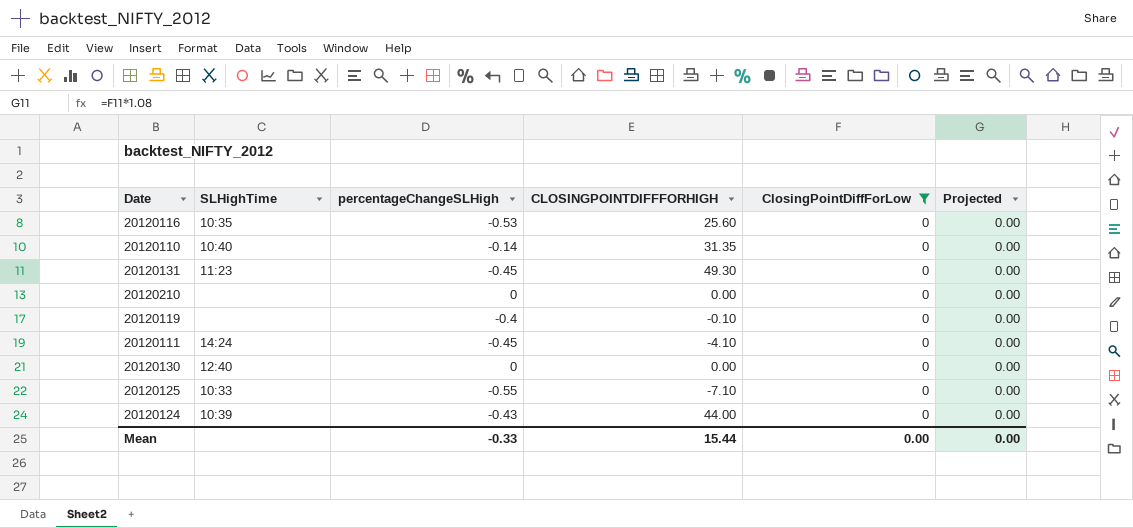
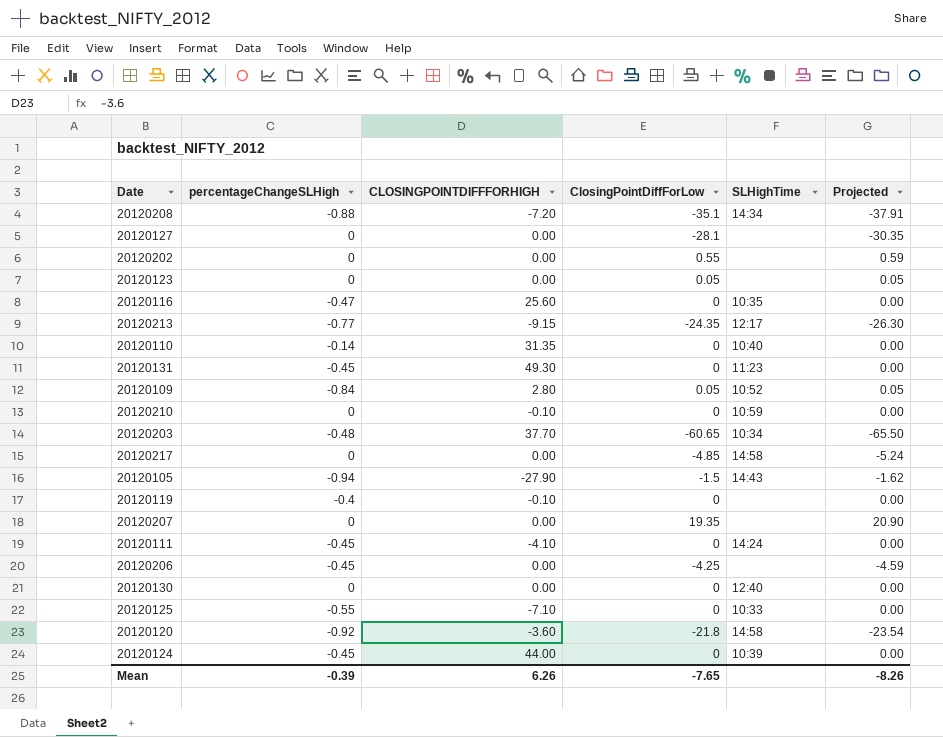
filter: ClosingPointDiffForLow = 0 -> none
column SLHighTime | position: 2 -> 5
20120116 | percentageChangeSLHigh: -0.53 -> -0.47
20120210 | CLOSINGPOINTDIFFFORHIGH: 0.00 -> -0.10
20120210 | SLHighTime: none -> 10:59
20120124 | percentageChangeSLHigh: -0.43 -> -0.45
Mean | percentageChangeSLHigh: -0.33 -> -0.39
Mean | CLOSINGPOINTDIFFFORHIGH: 15.44 -> 6.26
Mean | ClosingPointDiffForLow: 0.00 -> -7.65
Mean | Projected: 0.00 -> -8.26

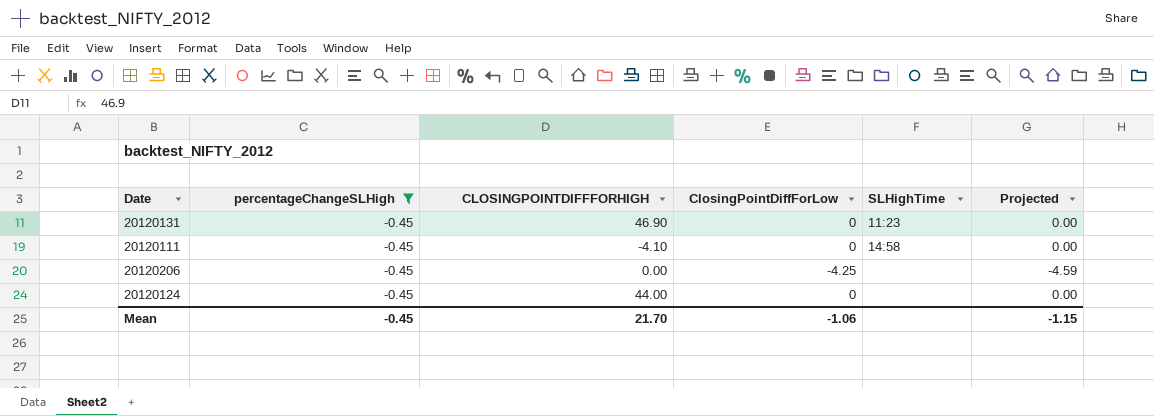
filter: none -> percentageChangeSLHigh = -0.45
20120131 | CLOSINGPOINTDIFFFORHIGH: 49.30 -> 46.90
20120111 | SLHighTime: 14:24 -> 14:58
20120124 | SLHighTime: 10:39 -> none
Mean | percentageChangeSLHigh: -0.39 -> -0.45
Mean | CLOSINGPOINTDIFFFORHIGH: 6.26 -> 21.70
Mean | ClosingPointDiffForLow: -7.65 -> -1.06
Mean | Projected: -8.26 -> -1.15

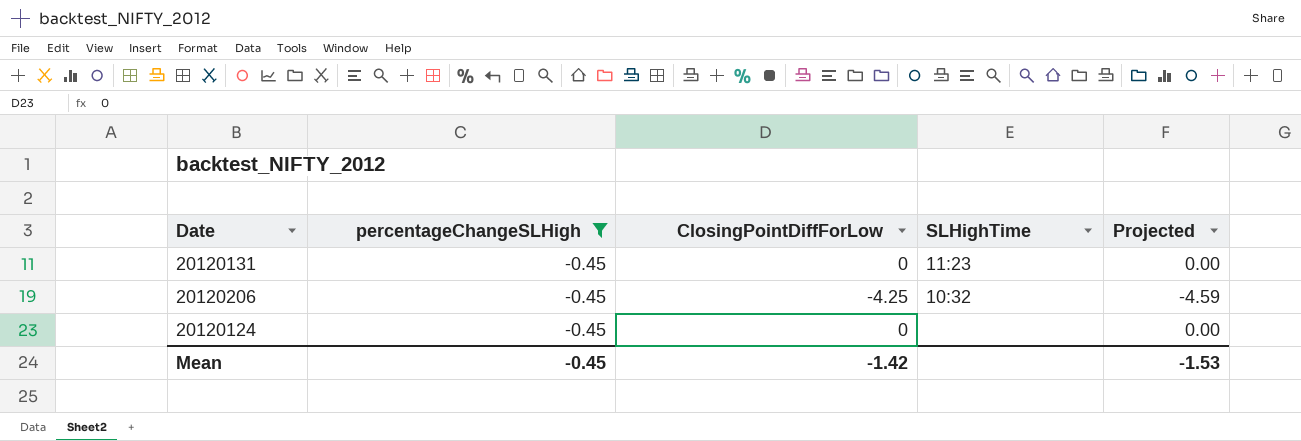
column CLOSINGPOINTDIFFFORHIGH | position: 3 -> none
row 20120111: -0.45 | -4.10 | 0 | 14:58 | 0.00 -> none
20120206 | SLHighTime: none -> 10:32
Mean | ClosingPointDiffForLow: -1.06 -> -1.42
Mean | Projected: -1.15 -> -1.53

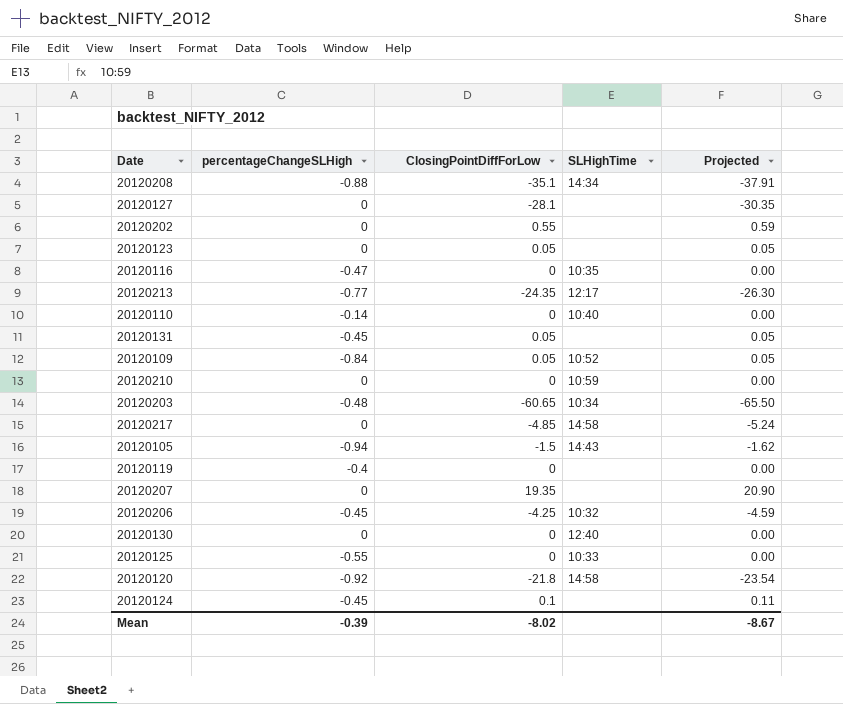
filter: percentageChangeSLHigh = -0.45 -> none
20120131 | ClosingPointDiffForLow: 0 -> 0.05
20120131 | SLHighTime: 11:23 -> none
20120131 | Projected: 0.00 -> 0.05
20120124 | ClosingPointDiffForLow: 0 -> 0.1
20120124 | Projected: 0.00 -> 0.11
Mean | percentageChangeSLHigh: -0.45 -> -0.39
Mean | ClosingPointDiffForLow: -1.42 -> -8.02
Mean | Projected: -1.53 -> -8.67

